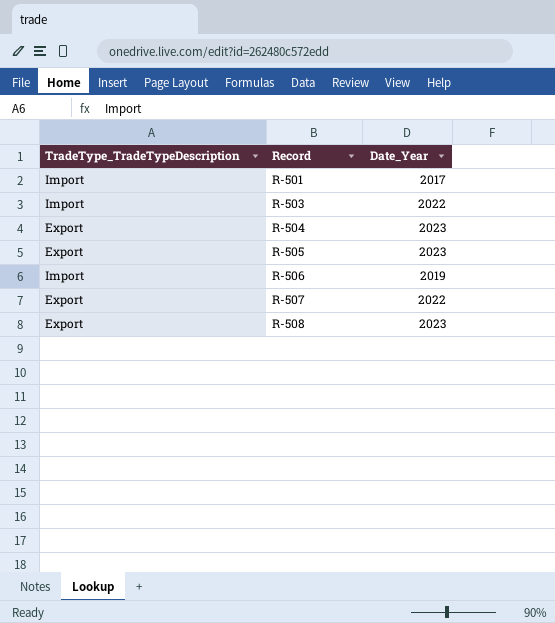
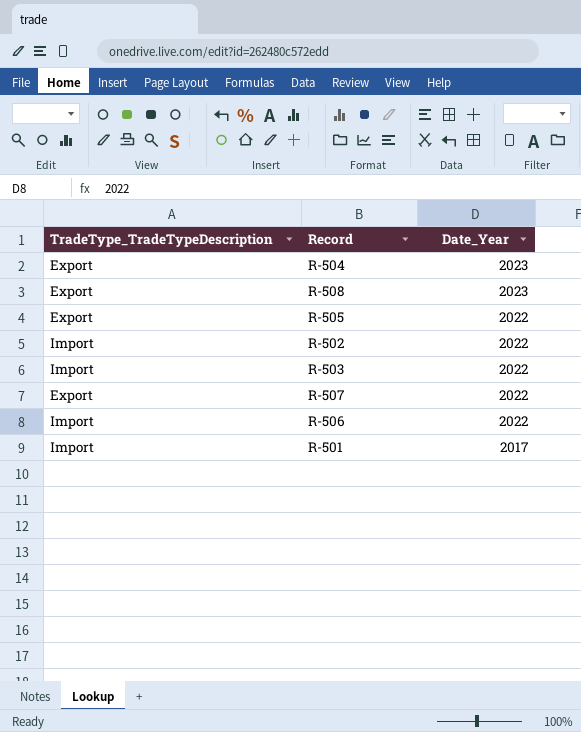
row order: Record ascending -> Date_Year descending
R-505 | Date_Year: 2023 -> 2022
row R-502: none -> Import | 2022
R-506 | Date_Year: 2019 -> 2022

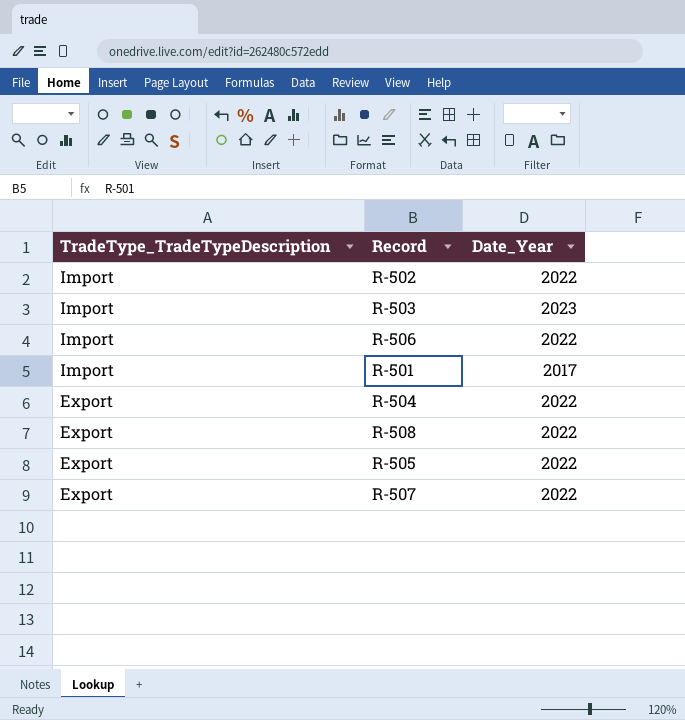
row order: Date_Year descending -> TradeType_TradeTypeDescription descending
R-503 | Date_Year: 2022 -> 2023
R-504 | Date_Year: 2023 -> 2022
R-508 | Date_Year: 2023 -> 2022

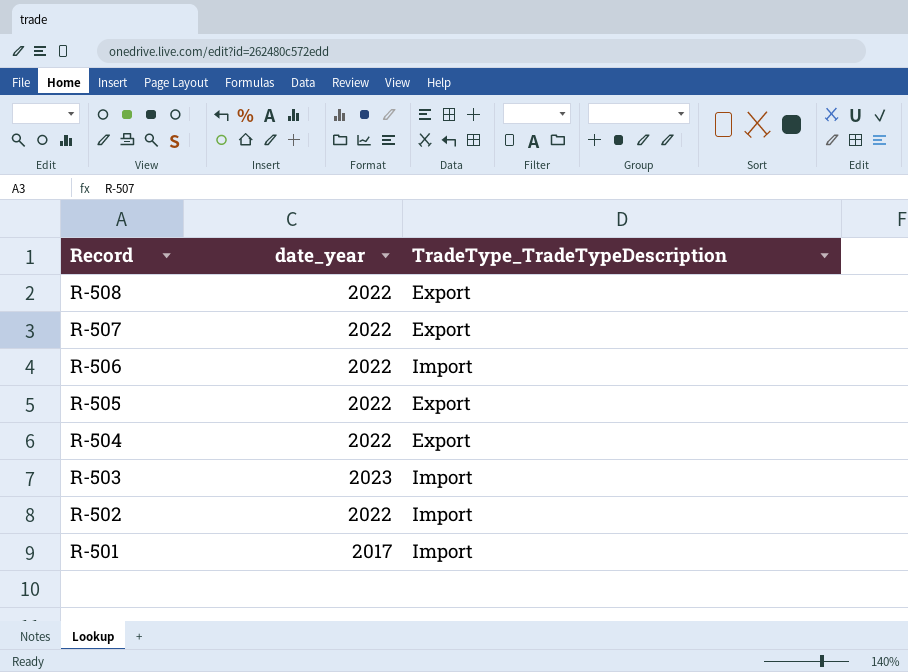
row order: TradeType_TradeTypeDescription descending -> Record descending
column name: Date_Year -> date_year
column TradeType_TradeTypeDescription | position: 1 -> 3

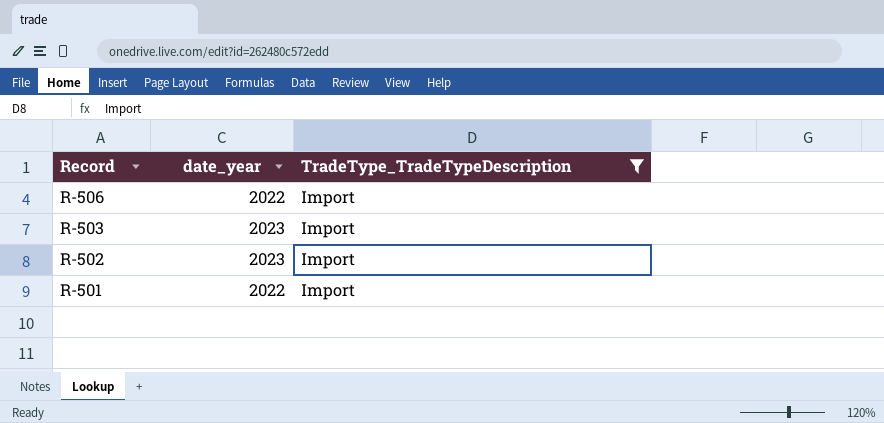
filter: none -> TradeType_TradeTypeDescription = Import
R-502 | date_year: 2022 -> 2023
R-501 | date_year: 2017 -> 2022

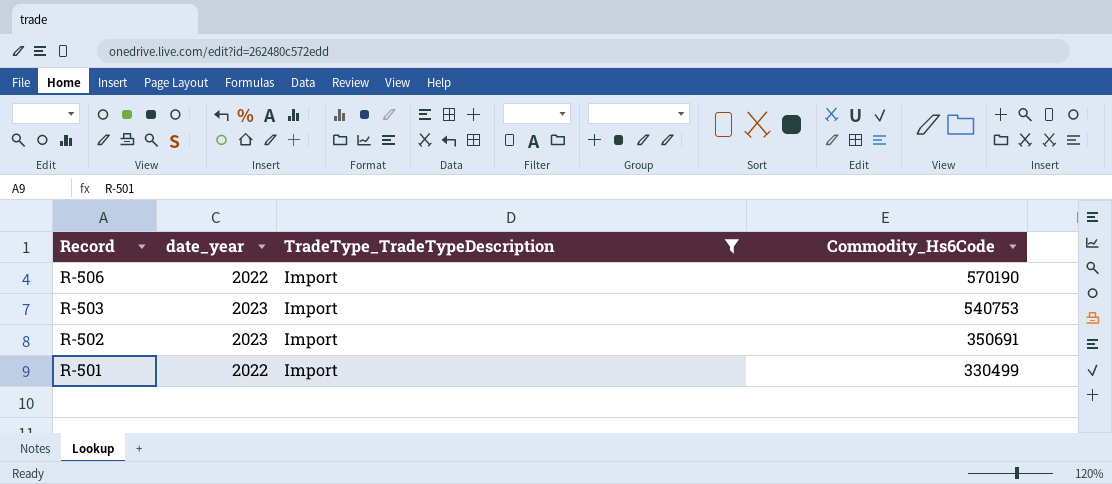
column Commodity_Hs6Code | position: none -> 4

